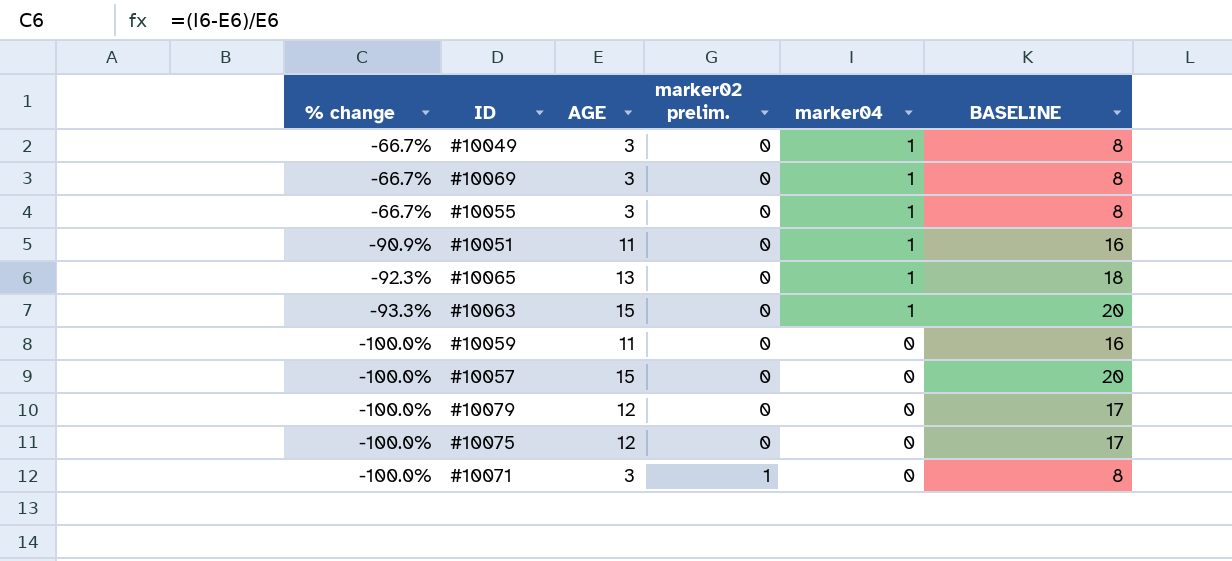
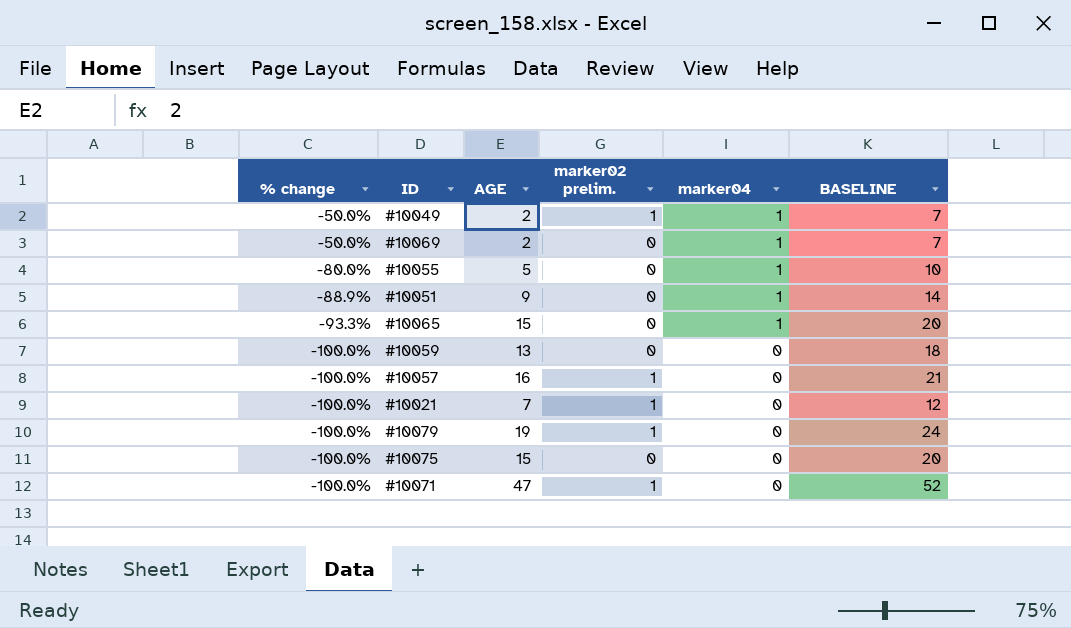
row #10063: -93.3% | 15 | 0 | 1 | 20 -> none
#10049 | % change: -66.7% -> -50.0%
#10049 | AGE: 3 -> 2
#10049 | marker02 prelim.: 0 -> 1
#10049 | BASELINE: 8 -> 7
#10069 | % change: -66.7% -> -50.0%
#10069 | AGE: 3 -> 2
#10069 | BASELINE: 8 -> 7
#10055 | % change: -66.7% -> -80.0%
#10055 | AGE: 3 -> 5
#10055 | BASELINE: 8 -> 10
#10051 | % change: -90.9% -> -88.9%
#10051 | AGE: 11 -> 9
#10051 | BASELINE: 16 -> 14
#10065 | % change: -92.3% -> -93.3%
#10065 | AGE: 13 -> 15
#10065 | BASELINE: 18 -> 20
#10059 | AGE: 11 -> 13
#10059 | BASELINE: 16 -> 18
#10057 | AGE: 15 -> 16
#10057 | marker02 prelim.: 0 -> 1
#10057 | BASELINE: 20 -> 21
row #10021: none -> -100.0% | 7 | 1 | 0 | 12
#10079 | AGE: 12 -> 19
#10079 | marker02 prelim.: 0 -> 1
#10079 | BASELINE: 17 -> 24
#10075 | AGE: 12 -> 15
#10075 | BASELINE: 17 -> 20
#10071 | AGE: 3 -> 47
#10071 | BASELINE: 8 -> 52

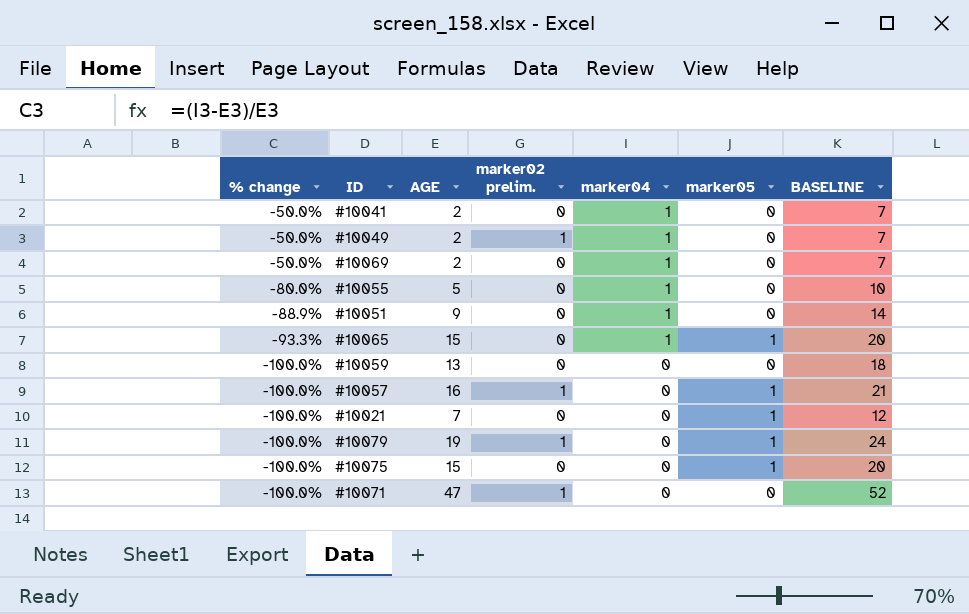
column marker05 | position: none -> 6
row #10041: none -> -50.0% | 2 | 0 | 1 | 0 | 7
#10021 | marker02 prelim.: 1 -> 0

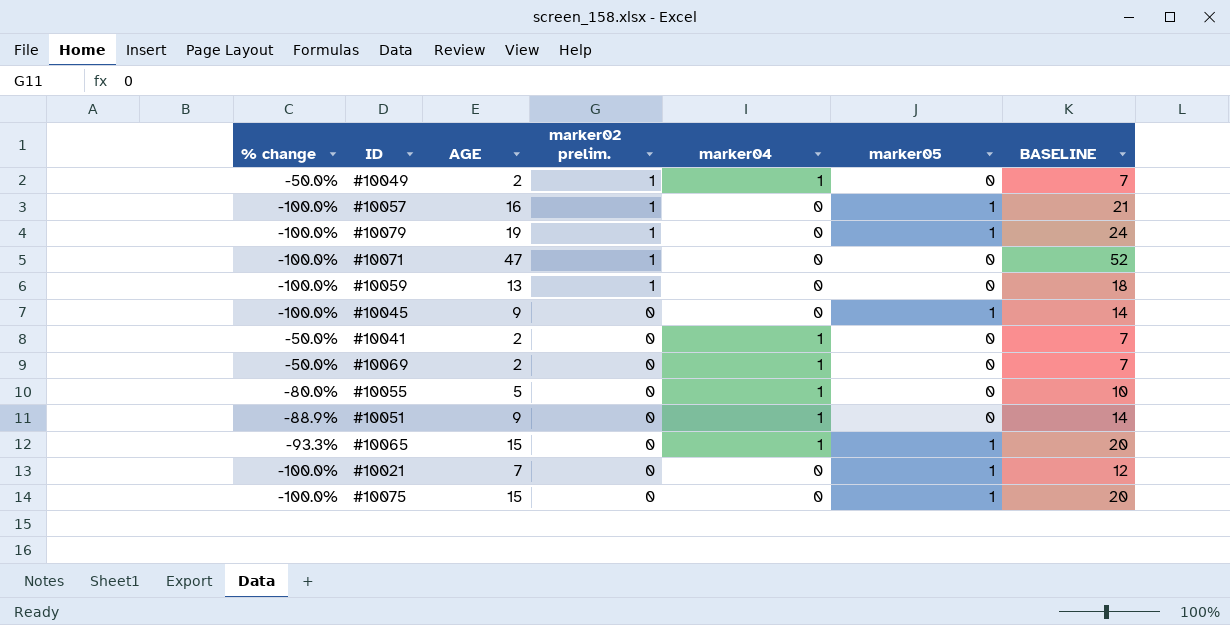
row order: % change descending -> marker02 prelim. descending
#10059 | marker02 prelim.: 0 -> 1
row #10045: none -> -100.0% | 9 | 0 | 0 | 1 | 14

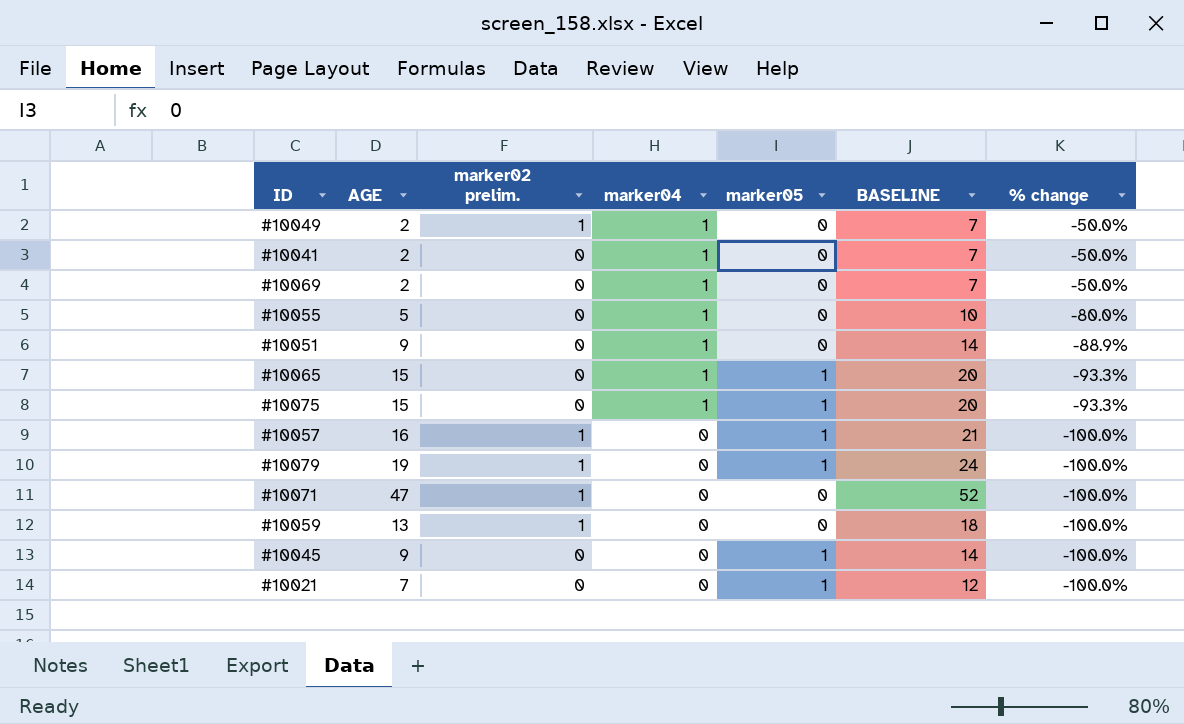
row order: marker02 prelim. descending -> marker04 descending
column % change | position: 1 -> 7
#10075 | marker04: 0 -> 1
#10075 | % change: -100.0% -> -93.3%

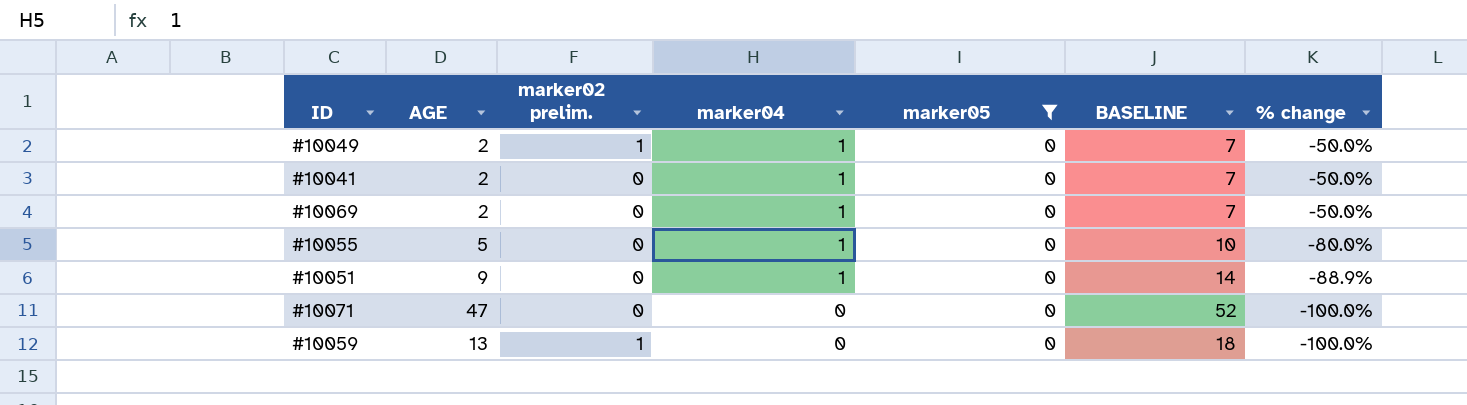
filter: none -> marker05 = 0
#10071 | marker02 prelim.: 1 -> 0

